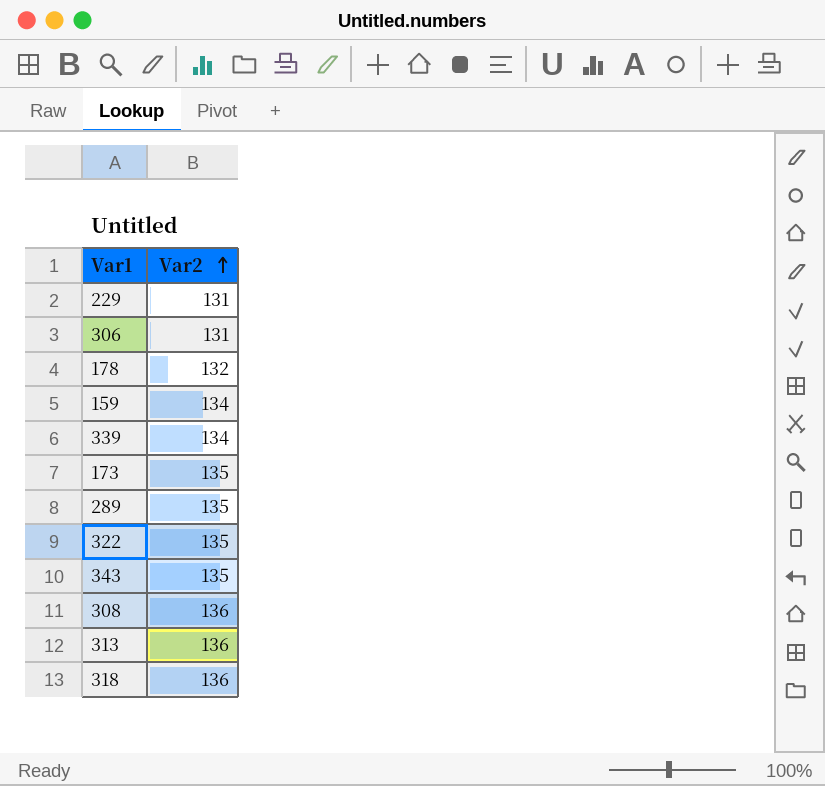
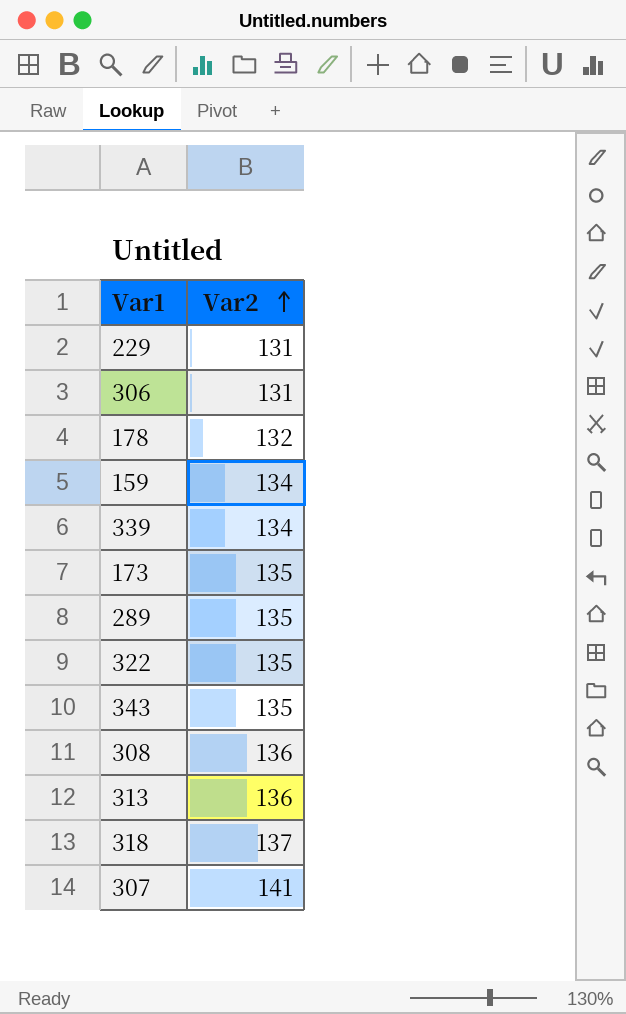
318 | Var2: 136 -> 137
row 307: none -> 141

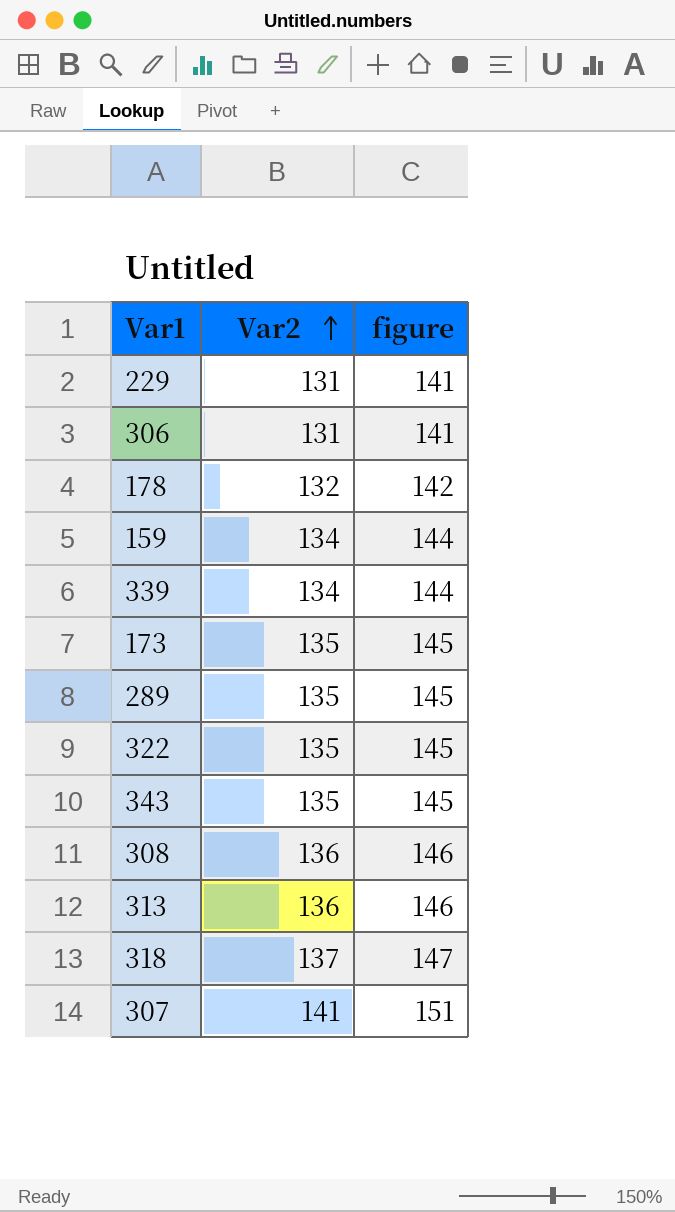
column figure | formula: none -> [Var2] + 10

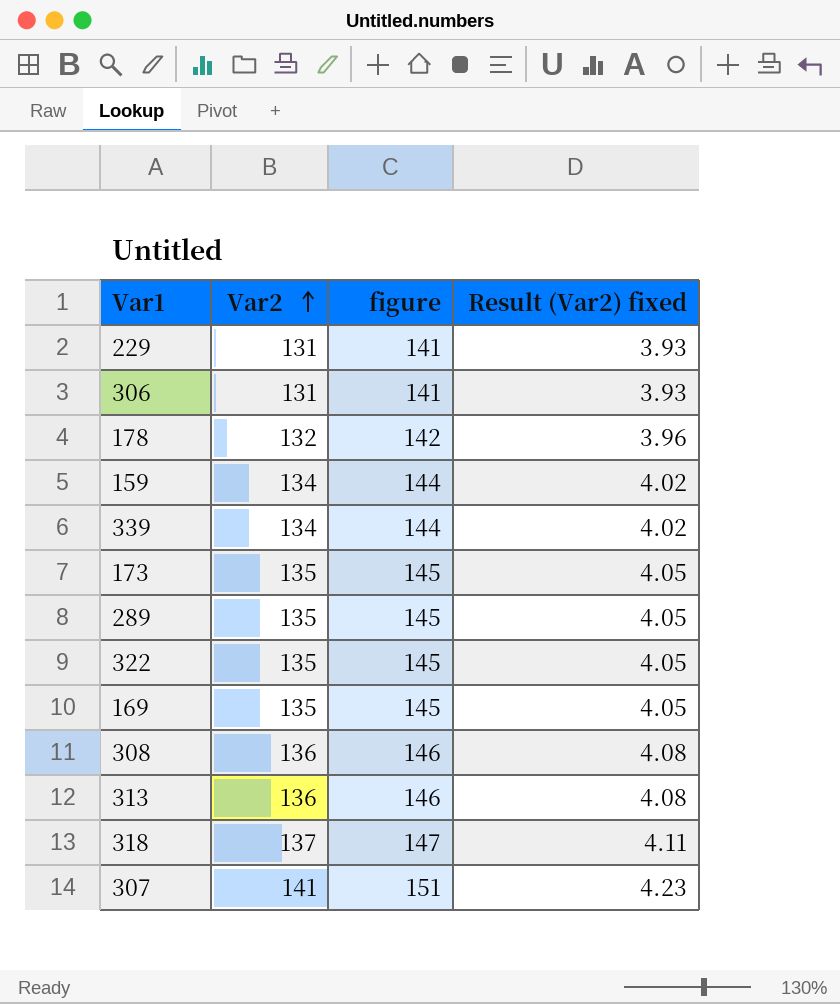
column Result (Var2) fixed | formula: none -> [Var2] * 0.03
row 343: 135 | 145 -> none
row 169: none -> 135 | 145 | 4.05

